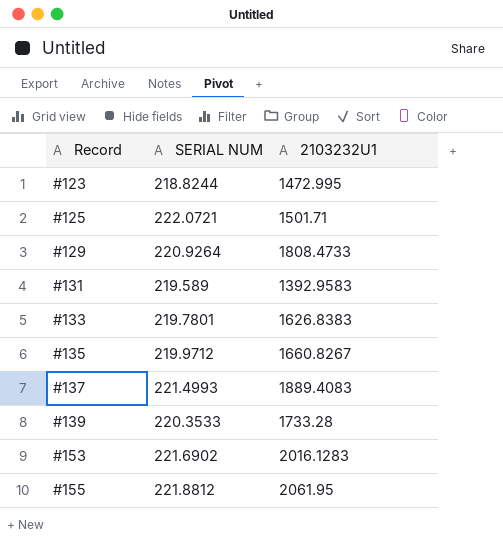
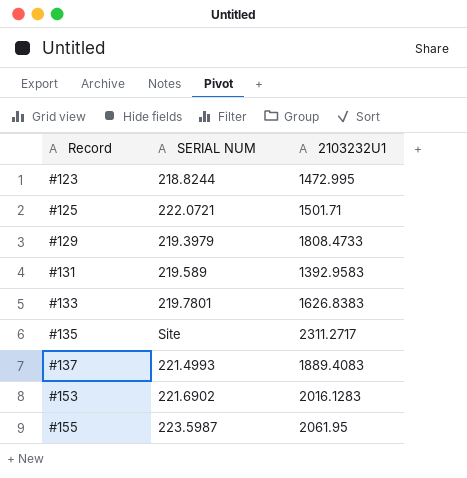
row #139: 220.3533 | 1733.28 -> none
#129 | SERIAL NUM: 220.9264 -> 219.3979
#135 | SERIAL NUM: 219.9712 -> Site
#135 | 2103232U1: 1660.8267 -> 2311.2717
#155 | SERIAL NUM: 221.8812 -> 223.5987

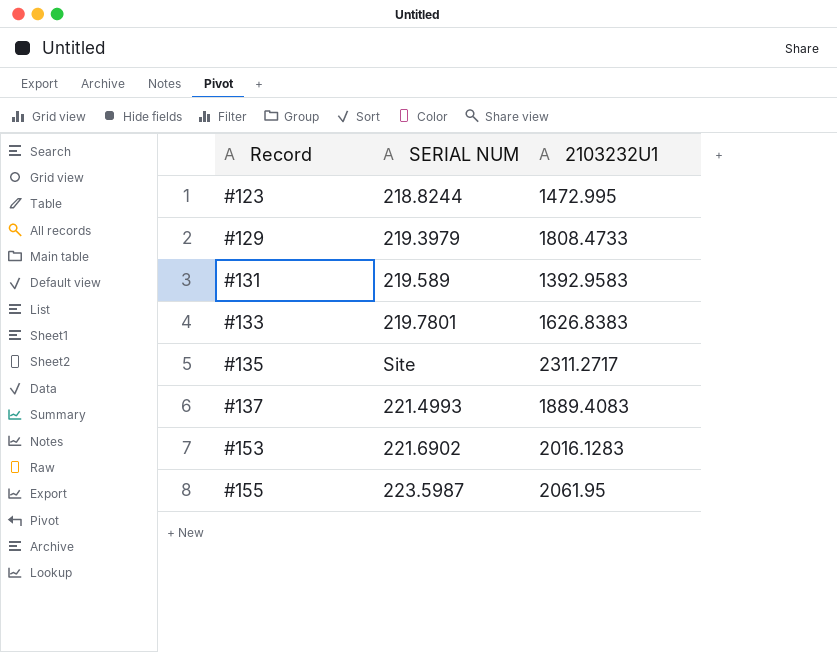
row #125: 222.0721 | 1501.71 -> none

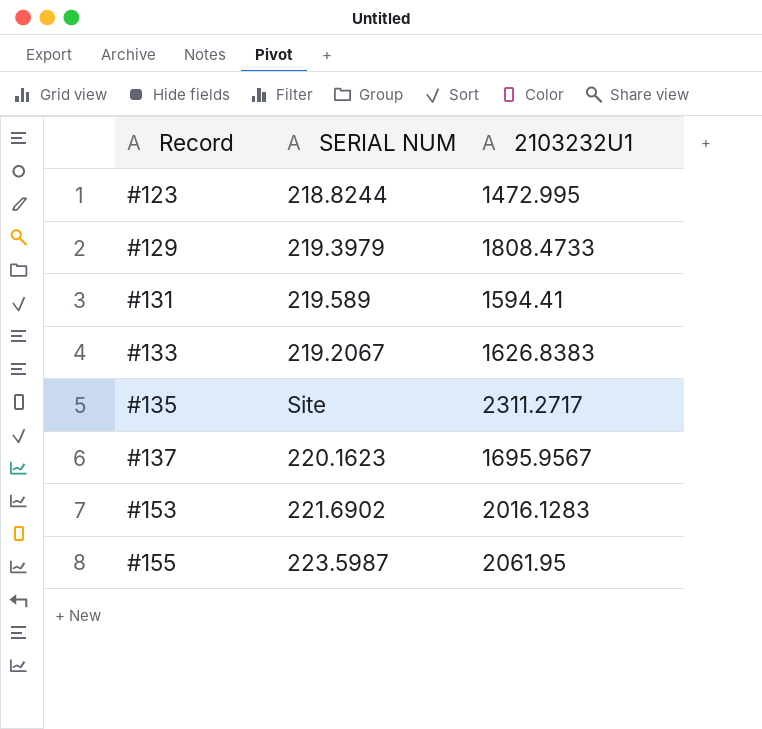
#131 | 2103232U1: 1392.9583 -> 1594.41
#133 | SERIAL NUM: 219.7801 -> 219.2067
#137 | SERIAL NUM: 221.4993 -> 220.1623
#137 | 2103232U1: 1889.4083 -> 1695.9567

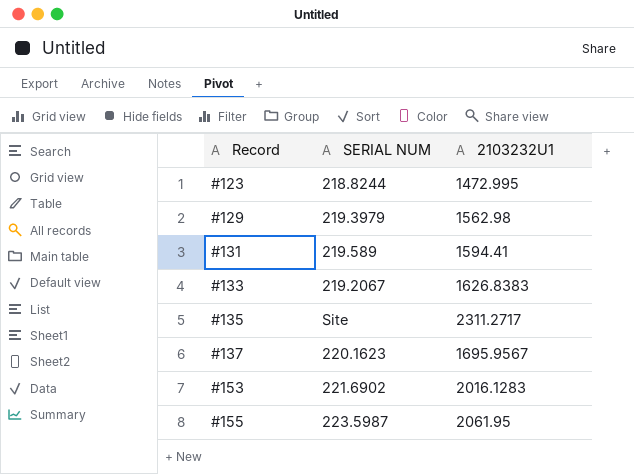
#129 | 2103232U1: 1808.4733 -> 1562.98

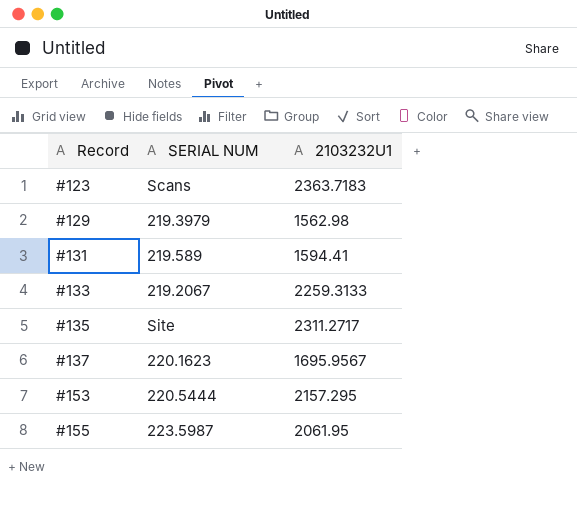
#123 | SERIAL NUM: 218.8244 -> Scans
#123 | 2103232U1: 1472.995 -> 2363.7183
#133 | 2103232U1: 1626.8383 -> 2259.3133
#153 | SERIAL NUM: 221.6902 -> 220.5444
#153 | 2103232U1: 2016.1283 -> 2157.295

